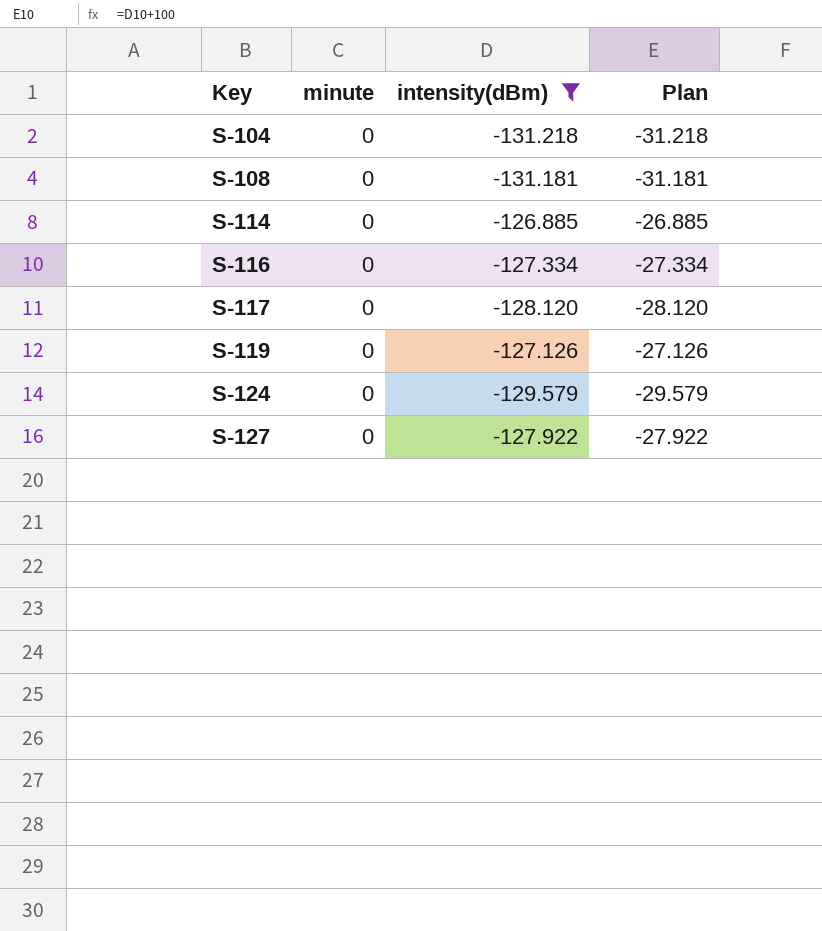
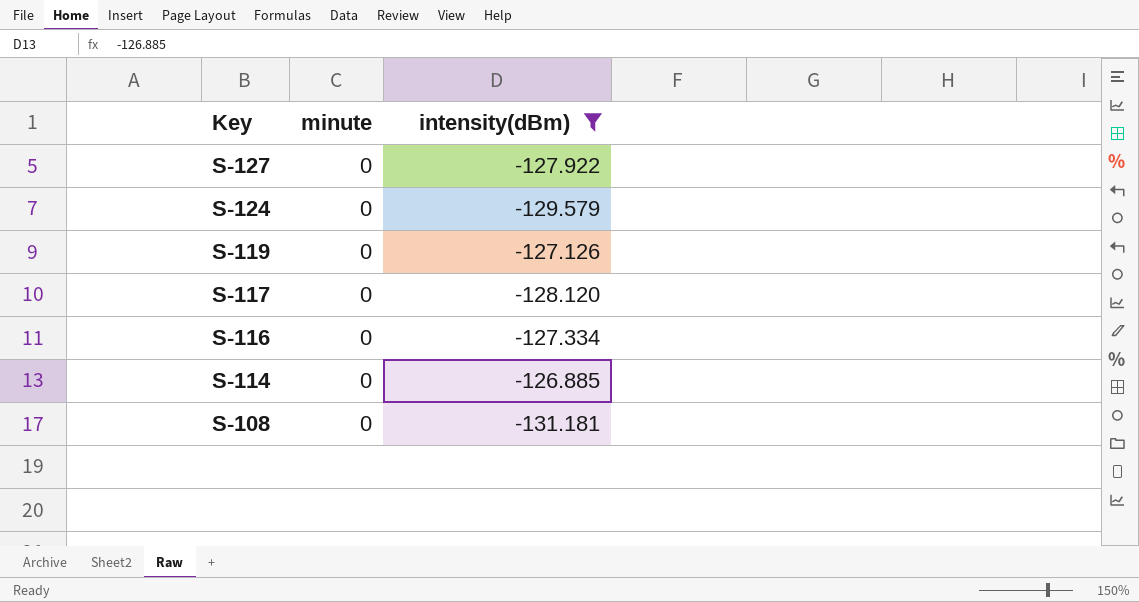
row order: Key ascending -> Key descending
column Plan | formula: [intensity(dBm)] + 100 -> none
row S-104: 0 | -131.218 | -31.218 -> none

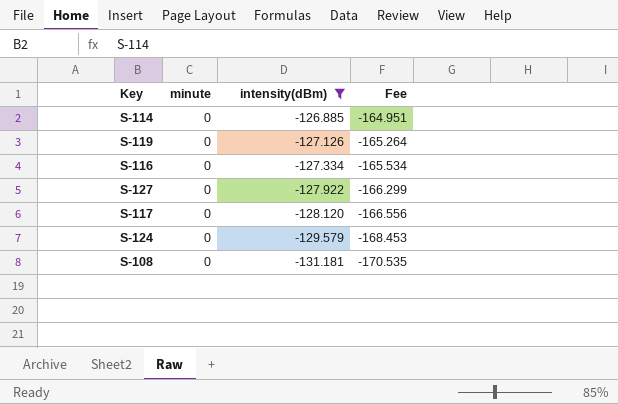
row order: Key descending -> intensity(dBm) descending
column Fee | formula: none -> [intensity(dBm)] * 1.3

